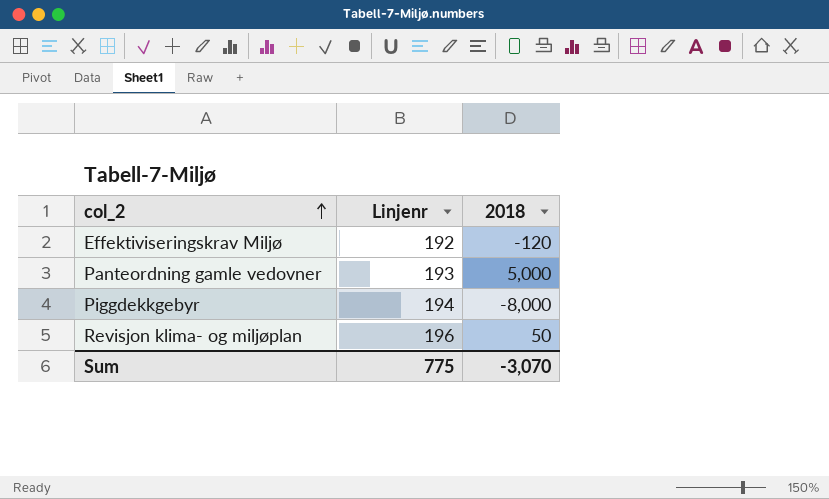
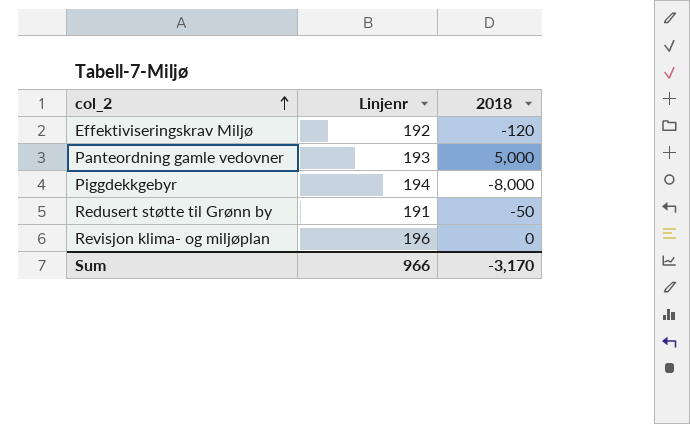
row Redusert støtte til Grønn by: none -> 191 | -50
Revisjon klima- og miljøplan | 2018: 50 -> 0
Sum | Linjenr: 775 -> 966
Sum | 2018: -3,070 -> -3,170

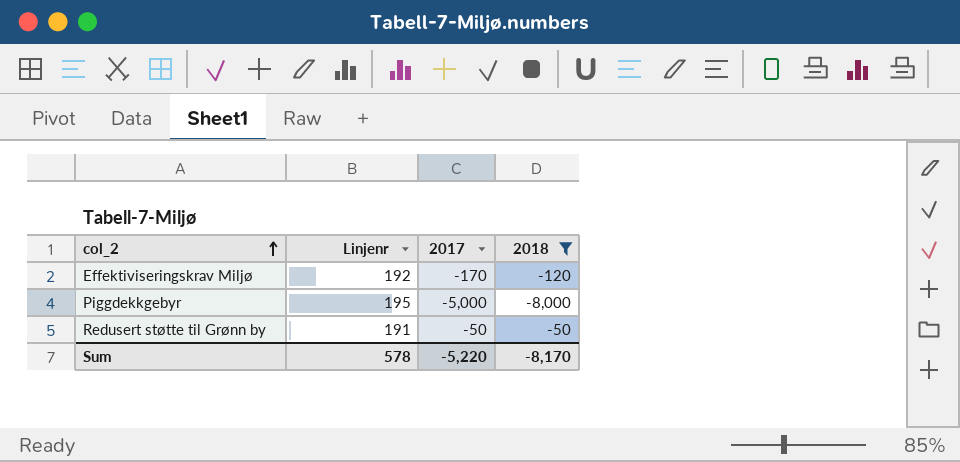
filter: none -> 2018 <= -50
column 2017 | position: none -> 3
Piggdekkgebyr | Linjenr: 194 -> 195
Sum | Linjenr: 966 -> 578
Sum | 2018: -3,170 -> -8,170

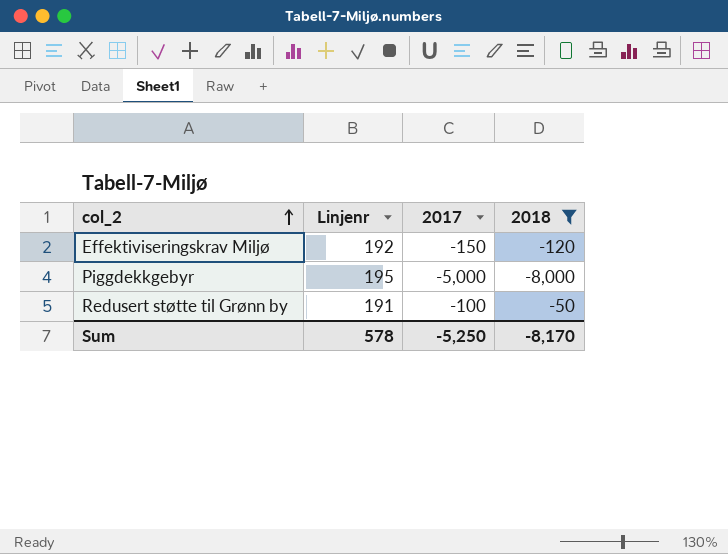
Effektiviseringskrav Miljø | 2017: -170 -> -150
Redusert støtte til Grønn by | 2017: -50 -> -100
Sum | 2017: -5,220 -> -5,250

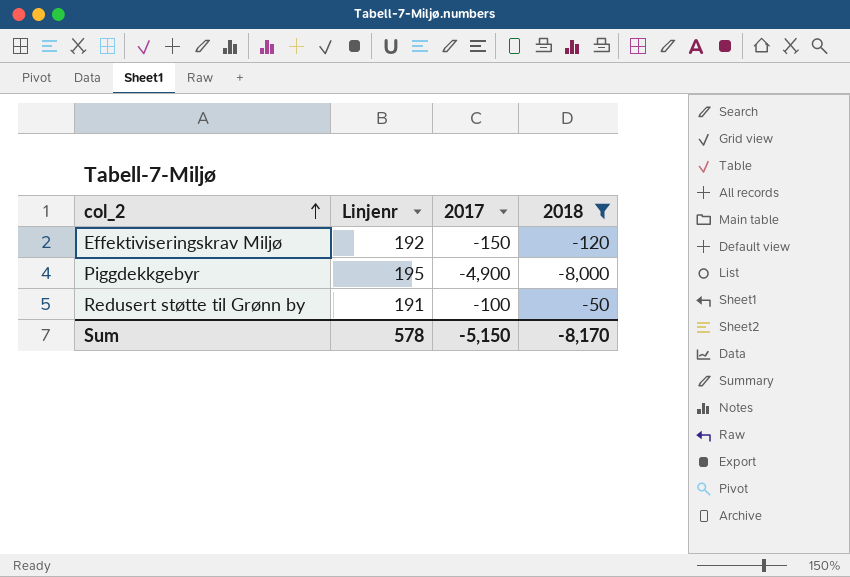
Piggdekkgebyr | 2017: -5,000 -> -4,900
Sum | 2017: -5,250 -> -5,150

